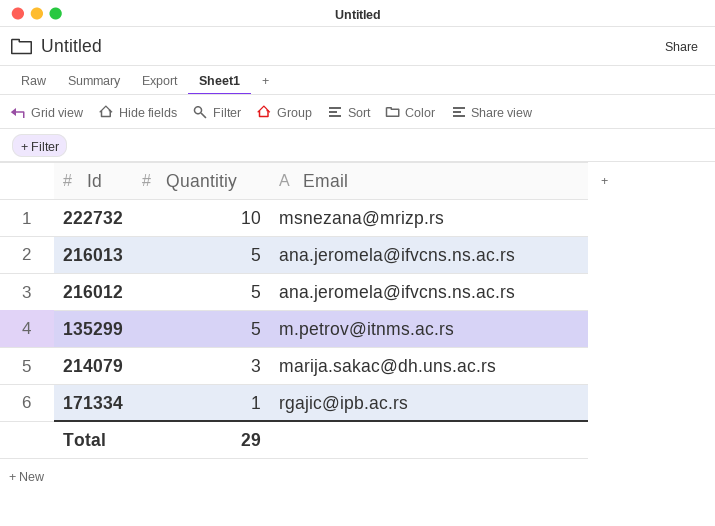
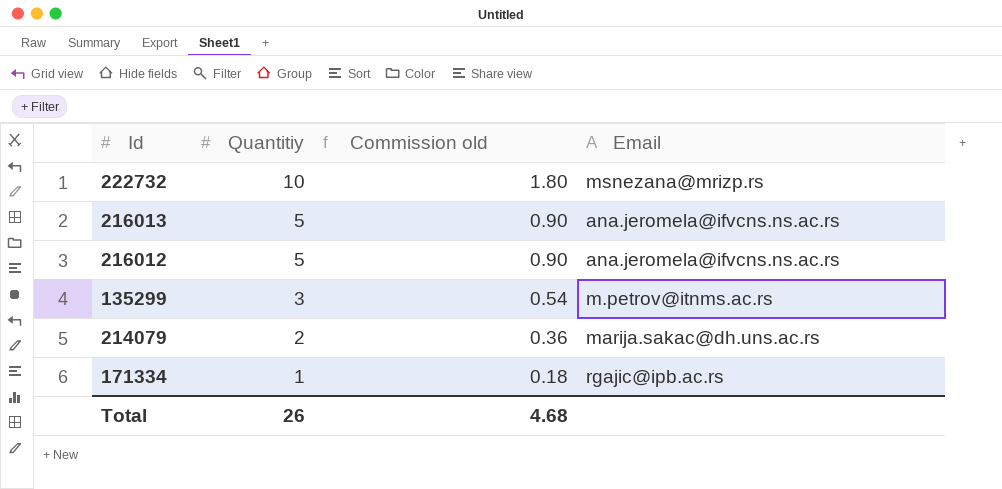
column Commission old | formula: none -> [Quantitiy] * 0.18
135299 | Quantitiy: 5 -> 3
214079 | Quantitiy: 3 -> 2
Total | Quantitiy: 29 -> 26

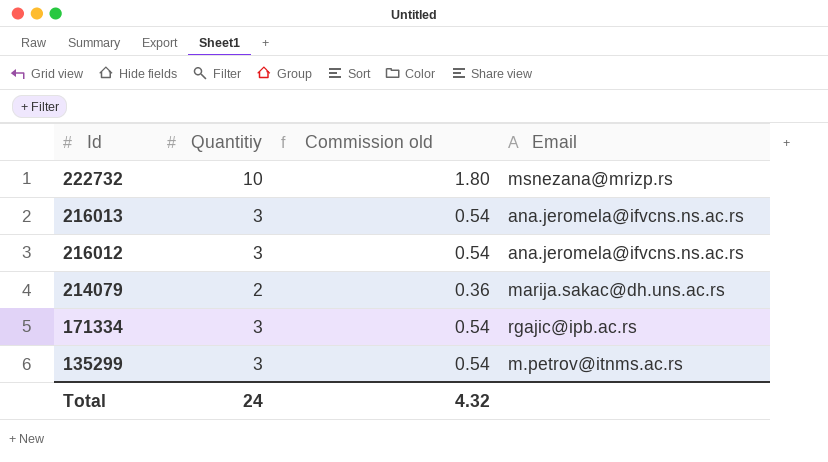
row order: Quantitiy descending -> Id descending
216013 | Quantitiy: 5 -> 3
216013 | Commission old: 0.90 -> 0.54
216012 | Quantitiy: 5 -> 3
216012 | Commission old: 0.90 -> 0.54
171334 | Quantitiy: 1 -> 3
171334 | Commission old: 0.18 -> 0.54
Total | Quantitiy: 26 -> 24
Total | Commission old: 4.68 -> 4.32

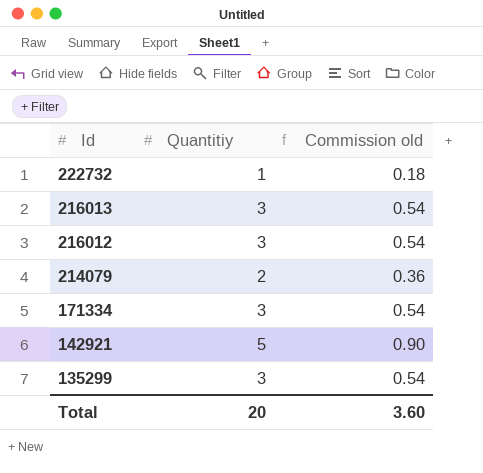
column Email | position: 4 -> none
222732 | Quantitiy: 10 -> 1
222732 | Commission old: 1.80 -> 0.18
row 142921: none -> 5 | 0.90
Total | Quantitiy: 24 -> 20
Total | Commission old: 4.32 -> 3.60

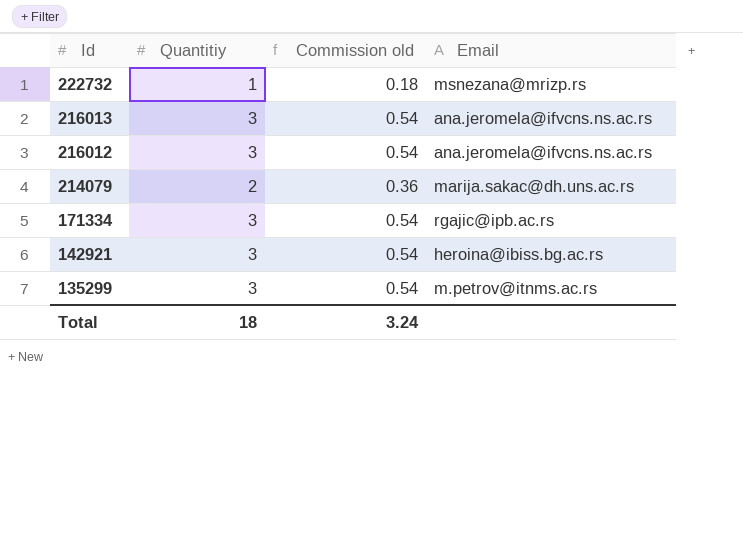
column Email | position: none -> 4
142921 | Quantitiy: 5 -> 3
142921 | Commission old: 0.90 -> 0.54
Total | Quantitiy: 20 -> 18
Total | Commission old: 3.60 -> 3.24

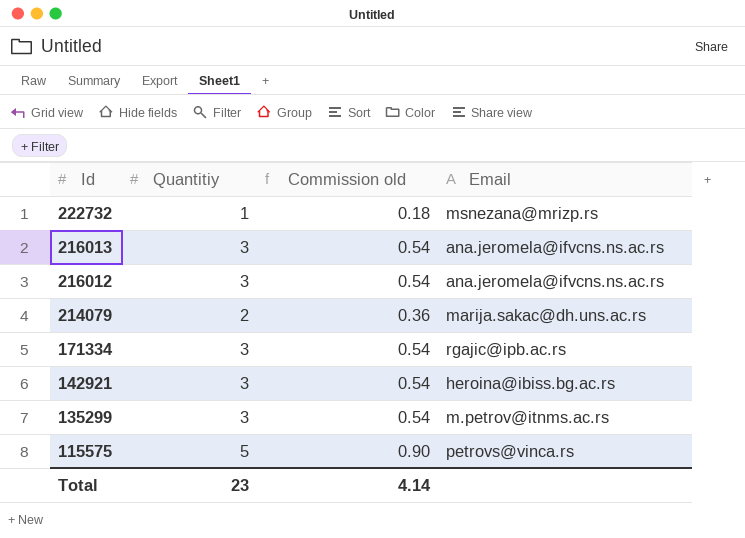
row 115575: none -> 5 | 0.90 | petrovs@vinca.rs
Total | Quantitiy: 18 -> 23
Total | Commission old: 3.24 -> 4.14

